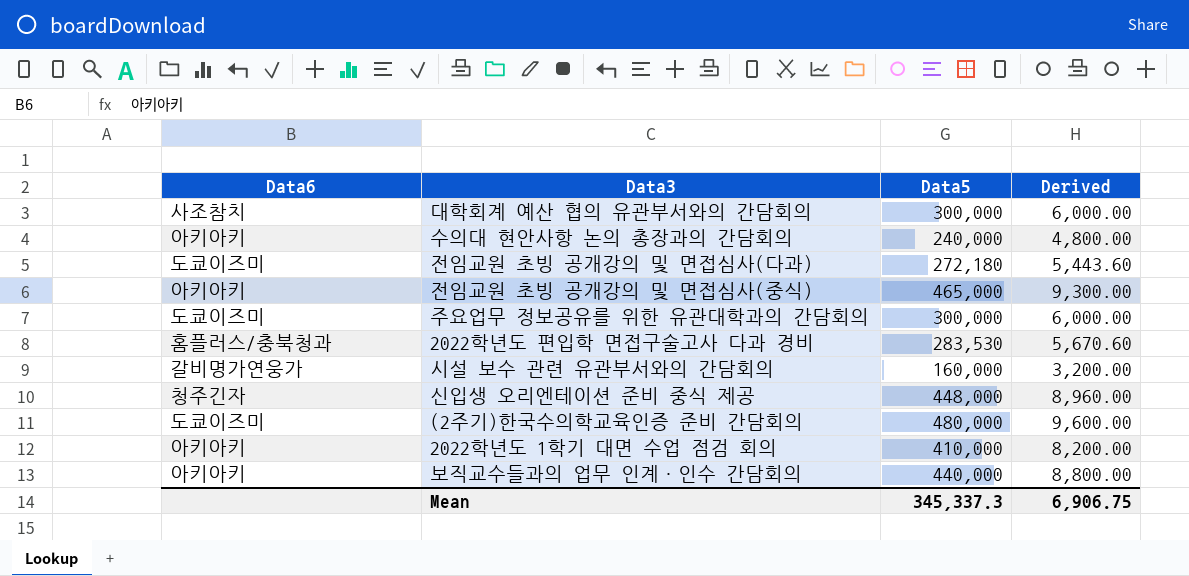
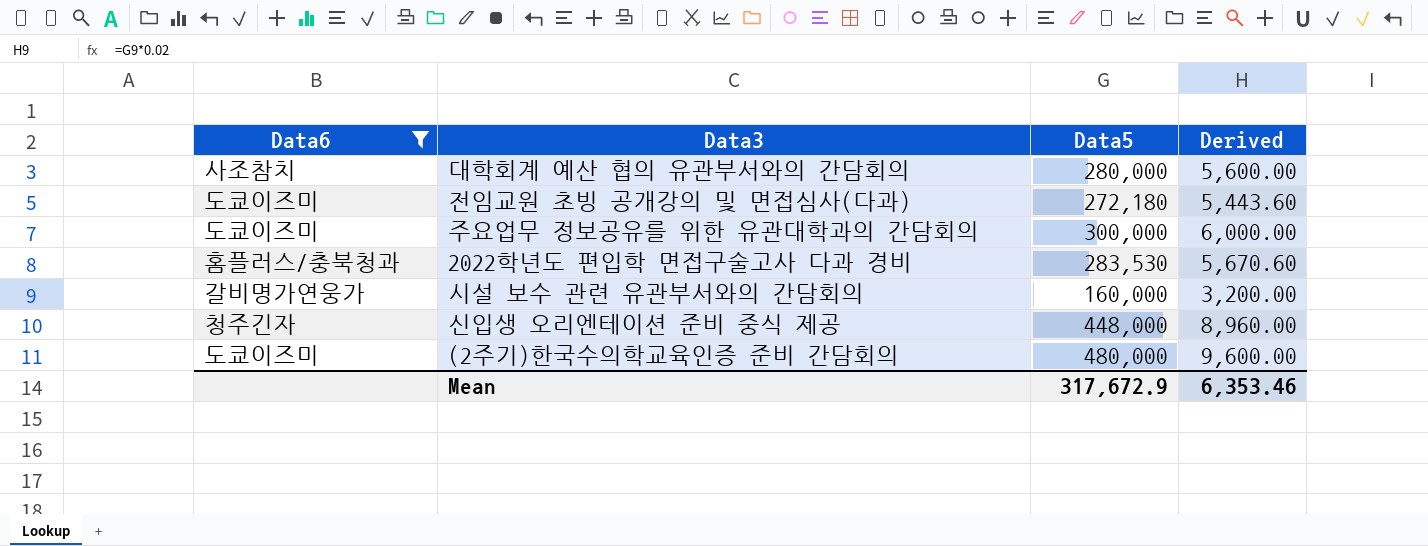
filter: none -> Data6 != 아키아키
대학회계 예산 협의 유관부서와의 간담회의 | Data5: 300,000 -> 280,000
대학회계 예산 협의 유관부서와의 간담회의 | Derived: 6,000.00 -> 5,600.00
Mean | Data5: 345,337.3 -> 317,672.9
Mean | Derived: 6,906.75 -> 6,353.46

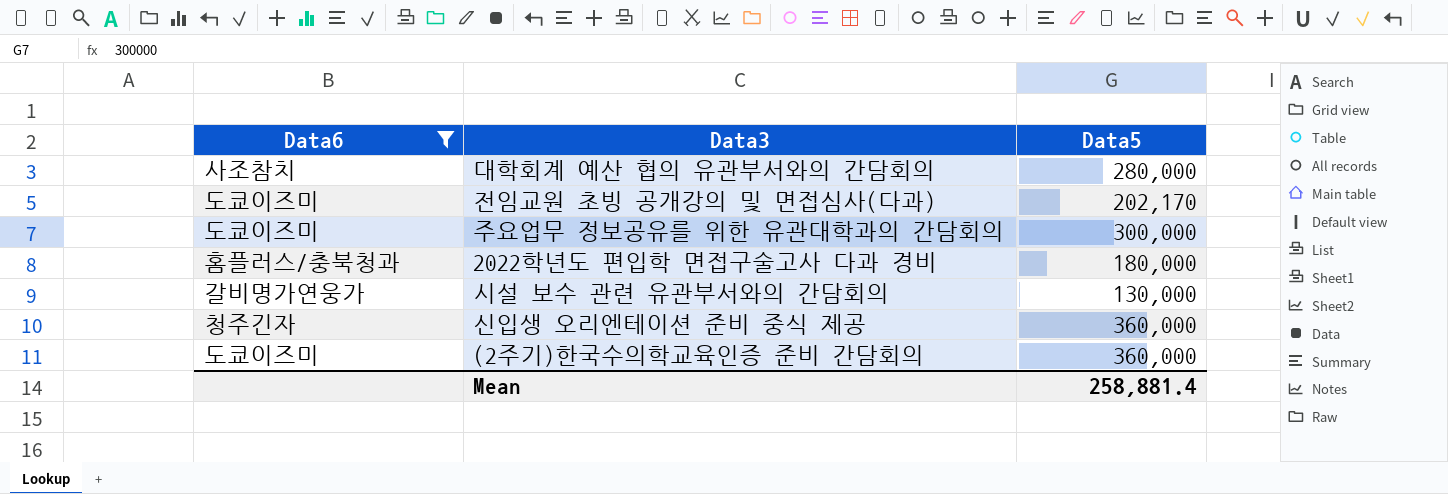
column Derived | formula: [Data5] * 0.02 -> none
전임교원 초빙 공개강의 및 면접심사(다과) | Data5: 272,180 -> 202,170
2022학년도 편입학 면접구술고사 다과 경비 | Data5: 283,530 -> 180,000
시설 보수 관련 유관부서와의 간담회의 | Data5: 160,000 -> 130,000
신입생 오리엔테이션 준비 중식 제공 | Data5: 448,000 -> 360,000
(2주기)한국수의학교육인증 준비 간담회의 | Data5: 480,000 -> 360,000
Mean | Data5: 317,672.9 -> 258,881.4

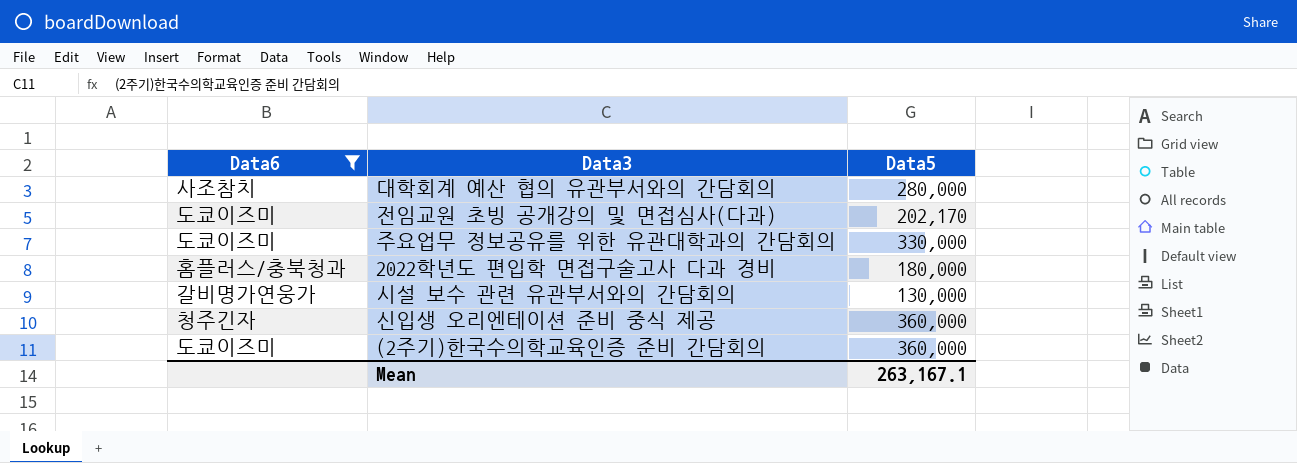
주요업무 정보공유를 위한 유관대학과의 간담회의 | Data5: 300,000 -> 330,000
Mean | Data5: 258,881.4 -> 263,167.1

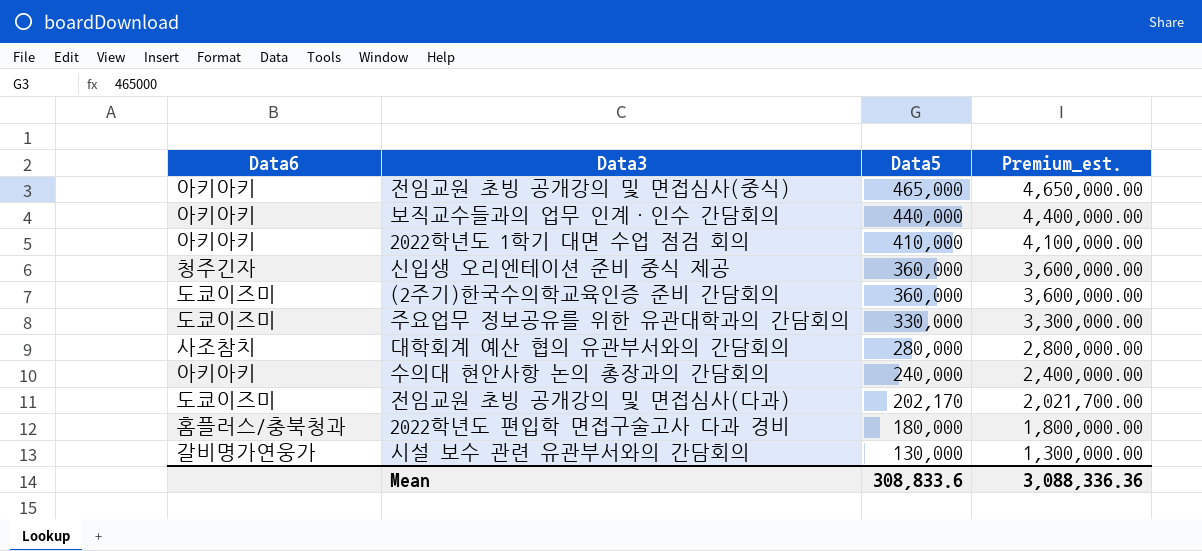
filter: Data6 != 아키아키 -> none
row order: none -> Data5 descending
column Premium_est. | formula: none -> [Data5] * 10
Mean | Data5: 263,167.1 -> 308,833.6

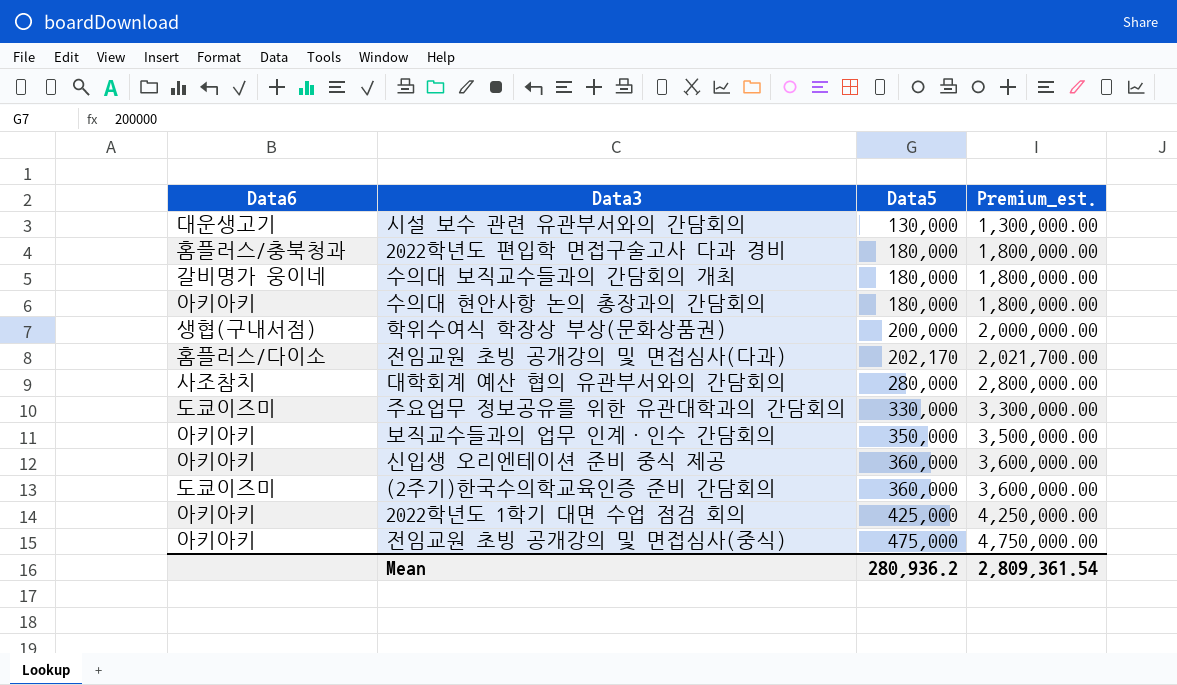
row order: Data5 descending -> Data5 ascending
시설 보수 관련 유관부서와의 간담회의 | Data6: 갈비명가연웅가 -> 대운생고기
row 수의대 보직교수들과의 간담회의 개최: none -> 갈비명가 웅이네 | 180,000 | 1,800,000.00
수의대 현안사항 논의 총장과의 간담회의 | Data5: 240,000 -> 180,000
수의대 현안사항 논의 총장과의 간담회의 | Premium_est.: 2,400,000.00 -> 1,800,000.00
row 학위수여식 학장상 부상(문화상품권): none -> 생협(구내서점) | 200,000 | 2,000,000.00
전임교원 초빙 공개강의 및 면접심사(다과) | Data6: 도쿄이즈미 -> 홈플러스/다이소
보직교수들과의 업무 인계·인수 간담회의 | Data5: 440,000 -> 350,000
보직교수들과의 업무 인계·인수 간담회의 | Premium_est.: 4,400,000.00 -> 3,500,000.00
신입생 오리엔테이션 준비 중식 제공 | Data6: 청주긴자 -> 아키아키
2022학년도 1학기 대면 수업 점검 회의 | Data5: 410,000 -> 425,000
2022학년도 1학기 대면 수업 점검 회의 | Premium_est.: 4,100,000.00 -> 4,250,000.00
전임교원 초빙 공개강의 및 면접심사(중식) | Data5: 465,000 -> 475,000
전임교원 초빙 공개강의 및 면접심사(중식) | Premium_est.: 4,650,000.00 -> 4,750,000.00
Mean | Data5: 308,833.6 -> 280,936.2
Mean | Premium_est.: 3,088,336.36 -> 2,809,361.54

